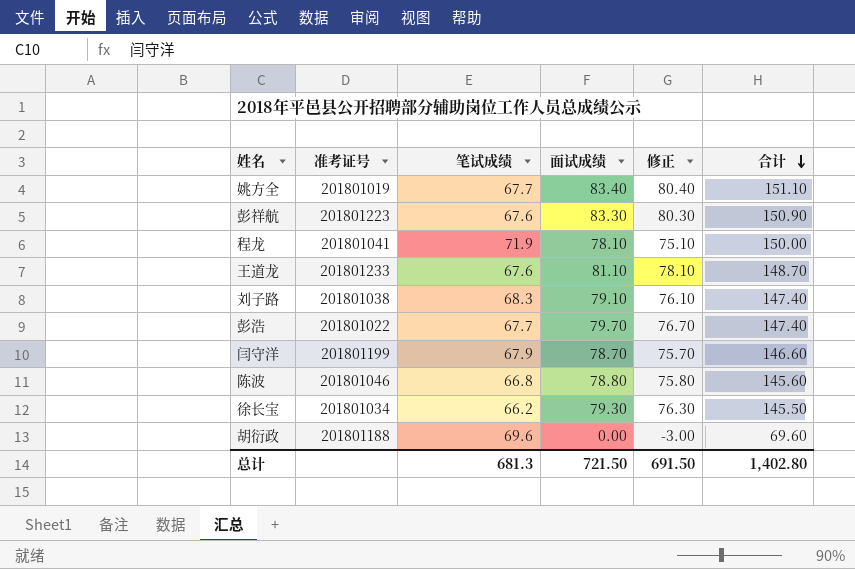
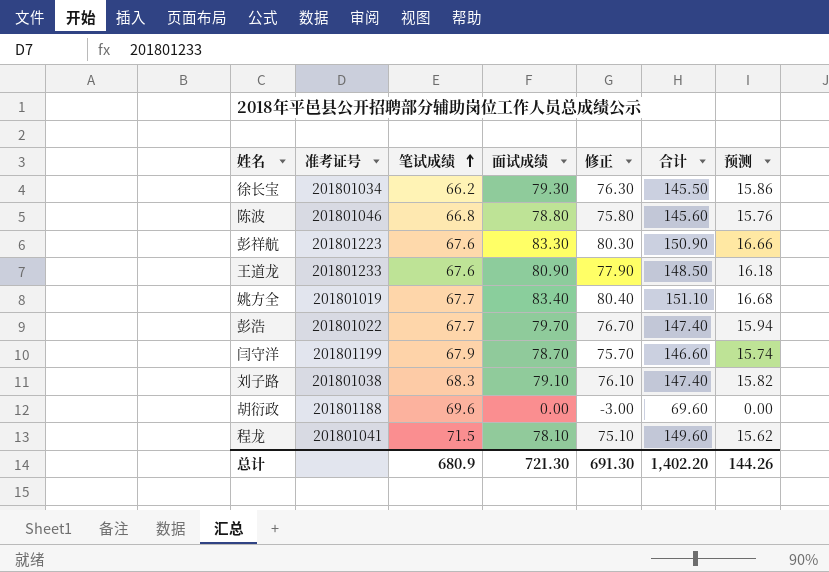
row order: 合计 descending -> 笔试成绩 ascending
column 预测 | formula: none -> [面试成绩] * 0.2
王道龙 | 面试成绩: 81.10 -> 80.90
王道龙 | 修正: 78.10 -> 77.90
王道龙 | 合计: 148.70 -> 148.50
程龙 | 笔试成绩: 71.9 -> 71.5
程龙 | 合计: 150.00 -> 149.60
总计 | 笔试成绩: 681.3 -> 680.9
总计 | 面试成绩: 721.50 -> 721.30
总计 | 修正: 691.50 -> 691.30
总计 | 合计: 1,402.80 -> 1,402.20

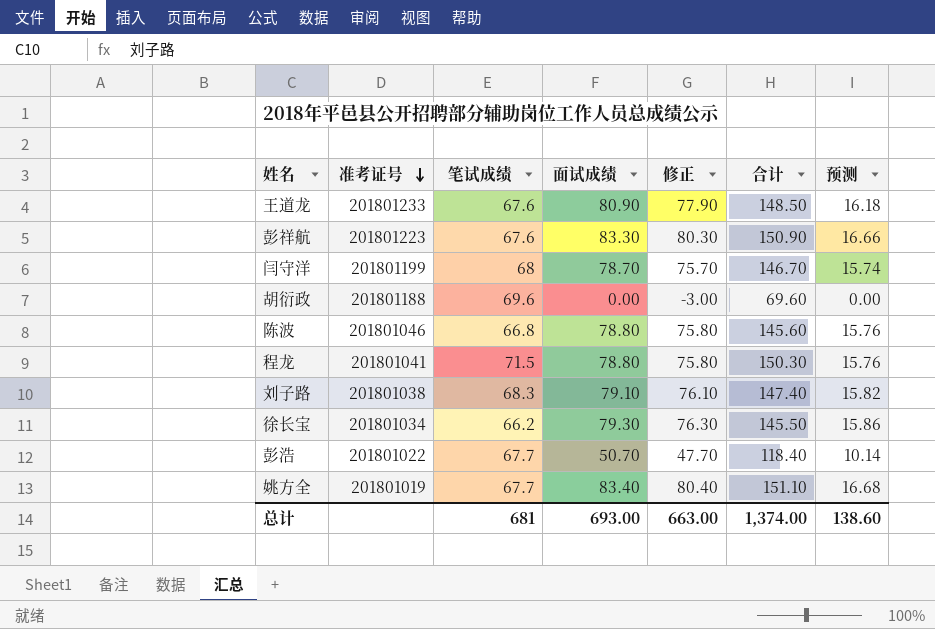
row order: 笔试成绩 ascending -> 准考证号 descending
闫守洋 | 笔试成绩: 67.9 -> 68
闫守洋 | 合计: 146.60 -> 146.70
程龙 | 面试成绩: 78.10 -> 78.80
程龙 | 修正: 75.10 -> 75.80
程龙 | 合计: 149.60 -> 150.30
程龙 | 预测: 15.62 -> 15.76
彭浩 | 面试成绩: 79.70 -> 50.70
彭浩 | 修正: 76.70 -> 47.70
彭浩 | 合计: 147.40 -> 118.40
彭浩 | 预测: 15.94 -> 10.14
总计 | 笔试成绩: 680.9 -> 681
总计 | 面试成绩: 721.30 -> 693.00
总计 | 修正: 691.30 -> 663.00
总计 | 合计: 1,402.20 -> 1,374.00
总计 | 预测: 144.26 -> 138.60

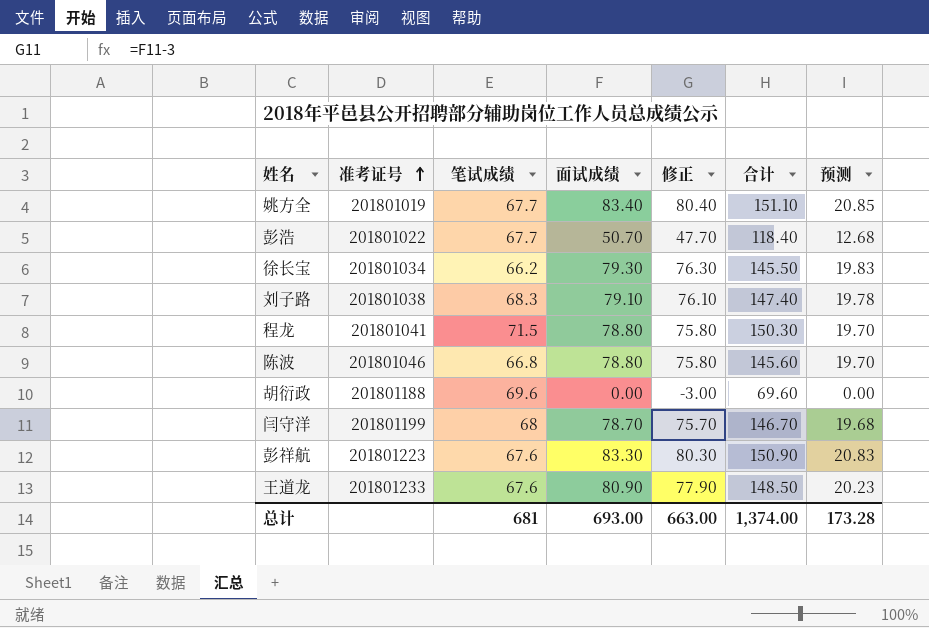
row order: 准考证号 descending -> 准考证号 ascending
column 预测 | formula: [面试成绩] * 0.2 -> [面试成绩] * 0.25
总计 | 预测: 138.60 -> 173.28

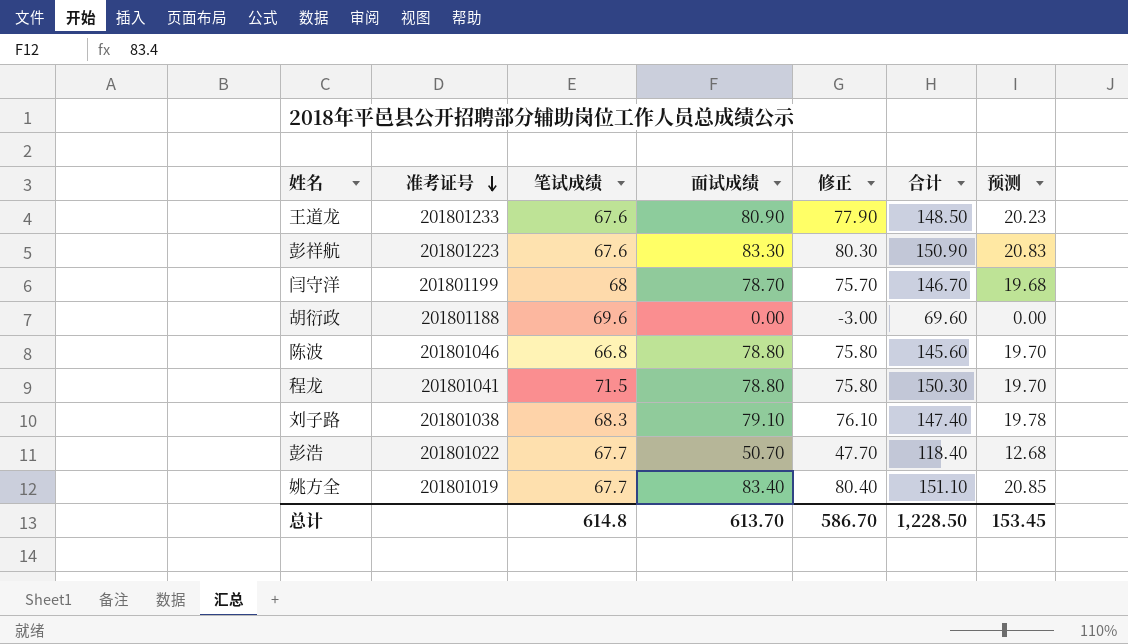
row order: 准考证号 ascending -> 准考证号 descending
row 徐长宝: 201801034 | 66.2 | 79.30 | 76.30 | 145.50 | 19.83 -> none
总计 | 笔试成绩: 681 -> 614.8
总计 | 面试成绩: 693.00 -> 613.70
总计 | 修正: 663.00 -> 586.70
总计 | 合计: 1,374.00 -> 1,228.50
总计 | 预测: 173.28 -> 153.45

